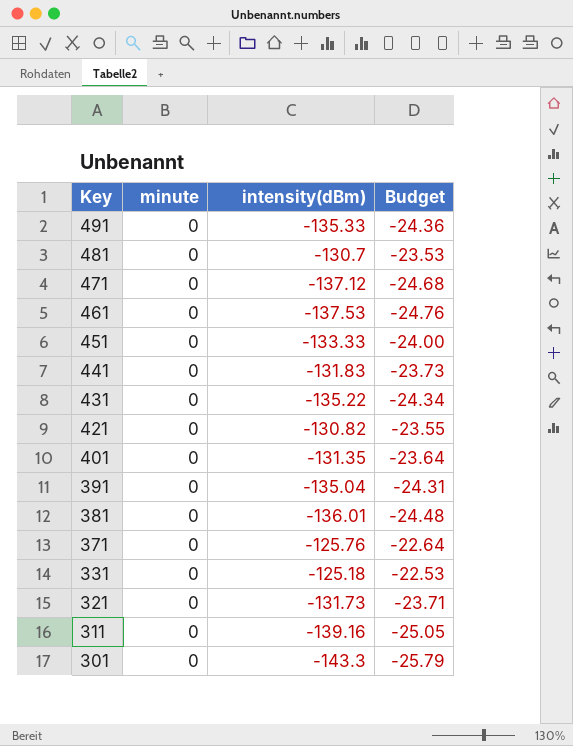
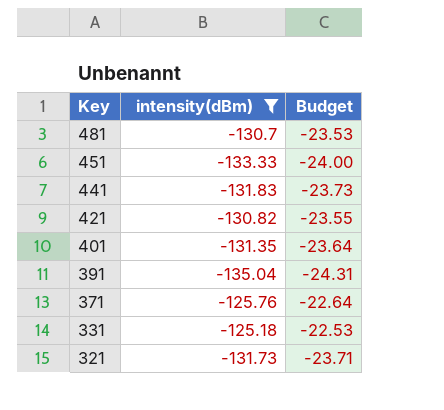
filter: none -> intensity(dBm) >= -135.04
column minute | position: 2 -> none

